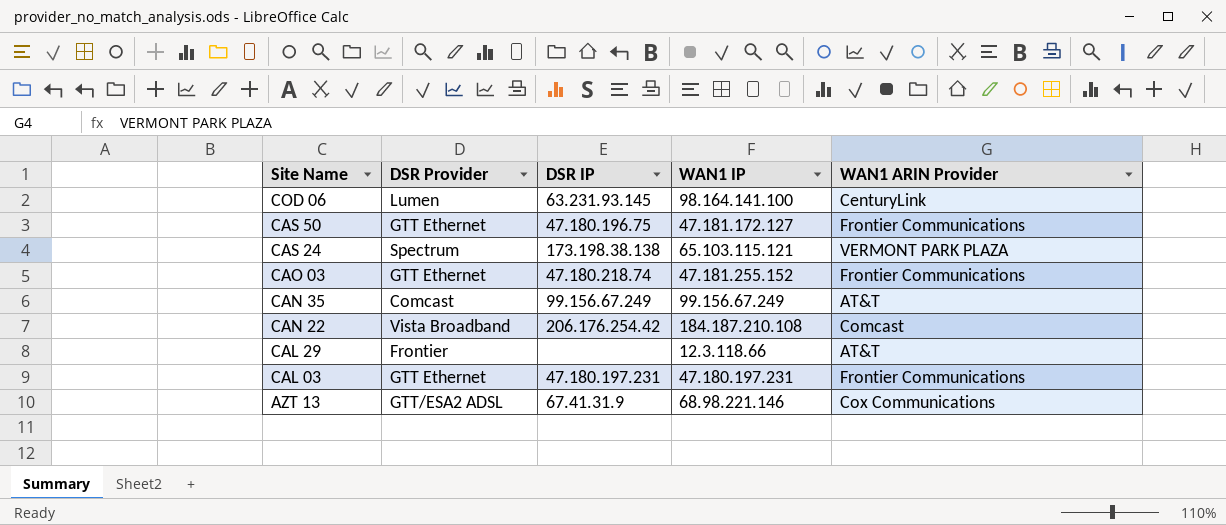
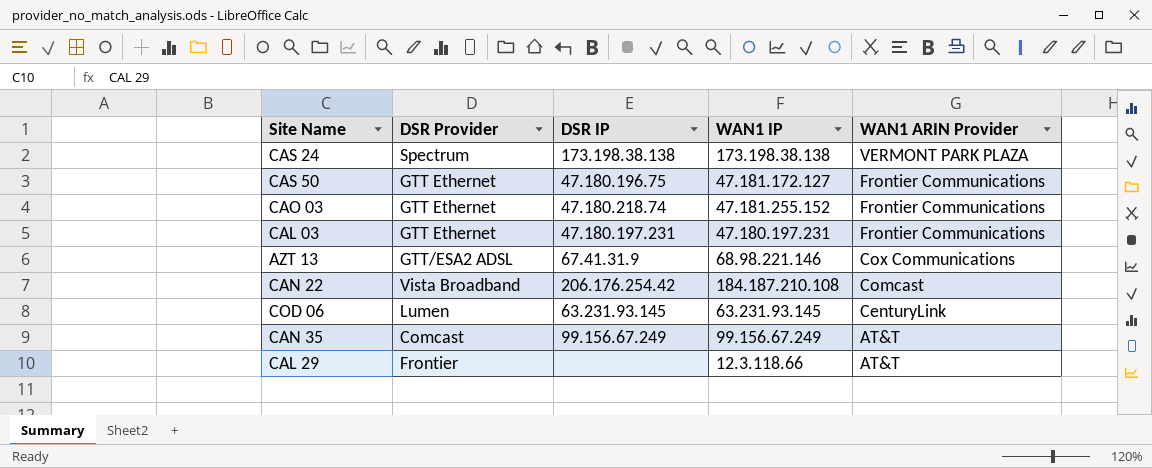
row order: Site Name descending -> WAN1 ARIN Provider descending
CAS 24 | WAN1 IP: 65.103.115.121 -> 173.198.38.138
COD 06 | WAN1 IP: 98.164.141.100 -> 63.231.93.145

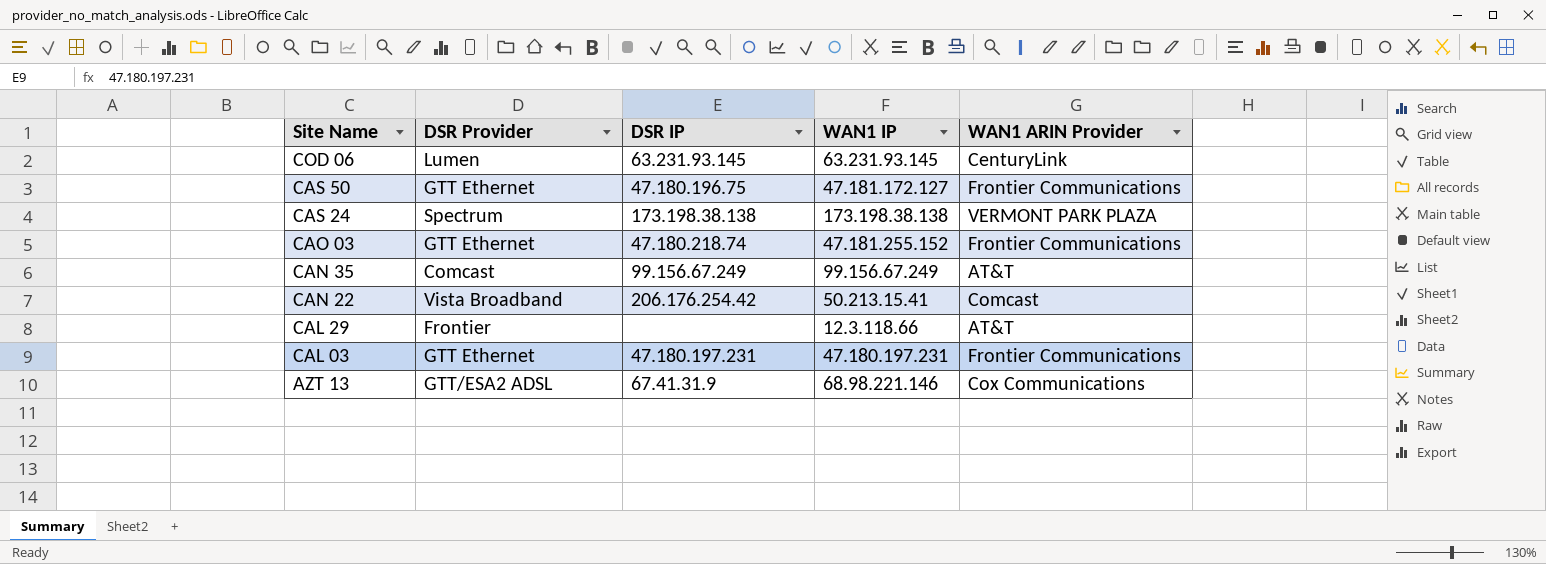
row order: WAN1 ARIN Provider descending -> Site Name descending
CAN 22 | WAN1 IP: 184.187.210.108 -> 50.213.15.41

